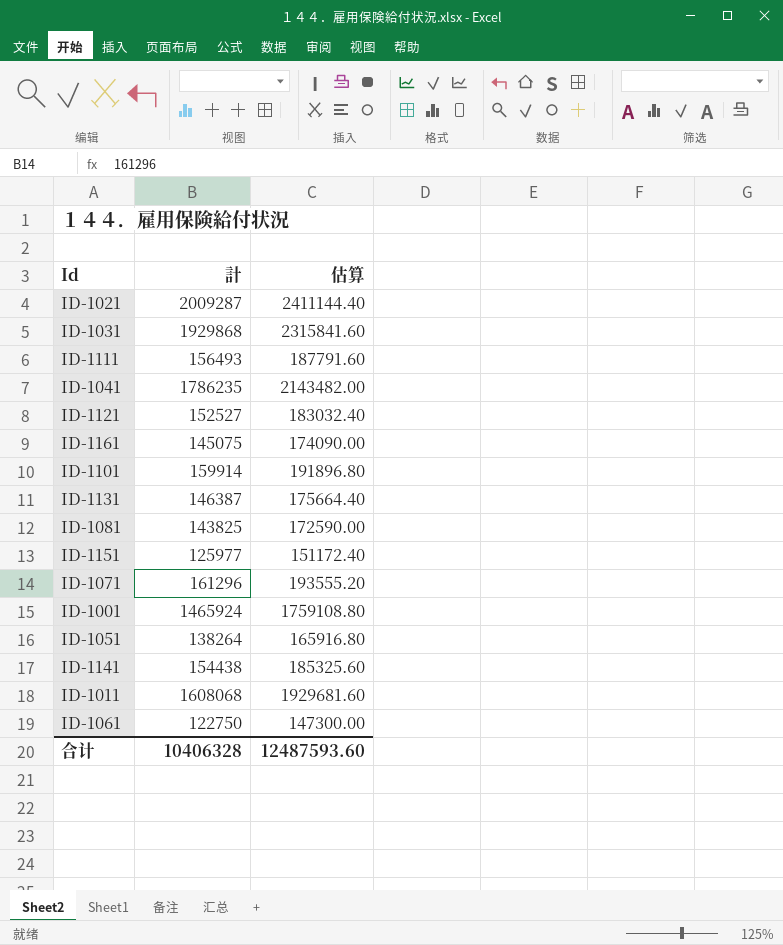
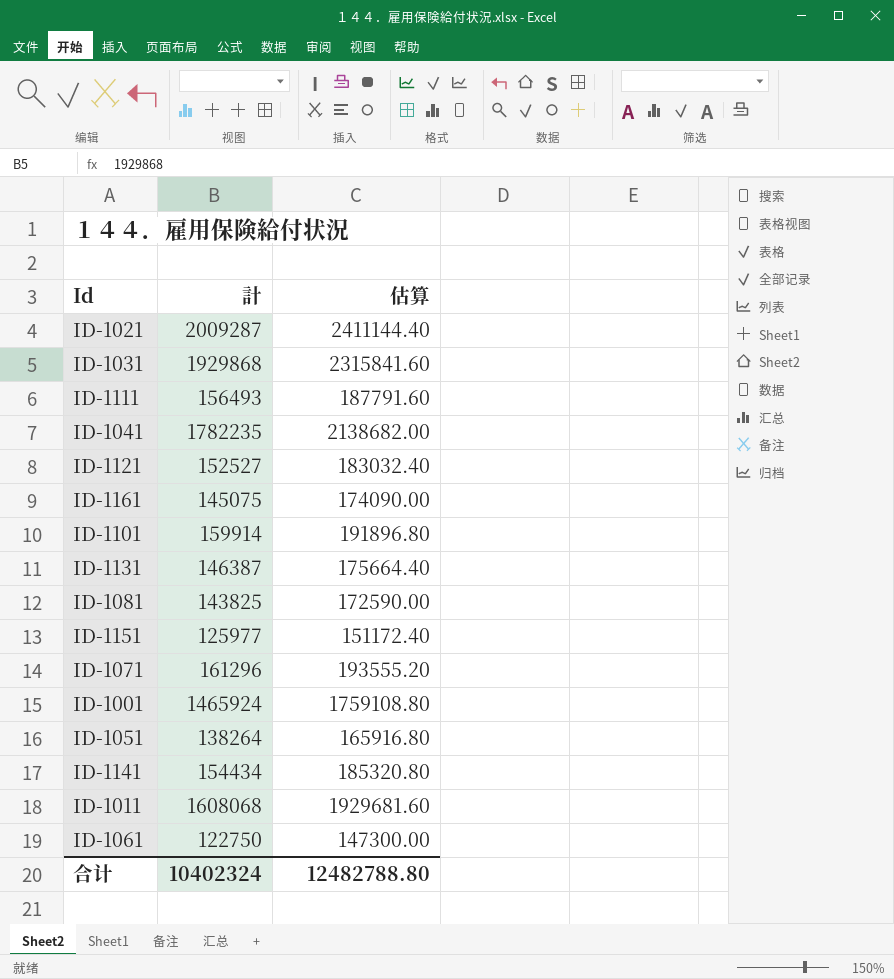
ID-1041 | 計: 1786235 -> 1782235
ID-1041 | 估算: 2143482.00 -> 2138682.00
ID-1141 | 計: 154438 -> 154434
ID-1141 | 估算: 185325.60 -> 185320.80
合计 | 計: 10406328 -> 10402324
合计 | 估算: 12487593.60 -> 12482788.80

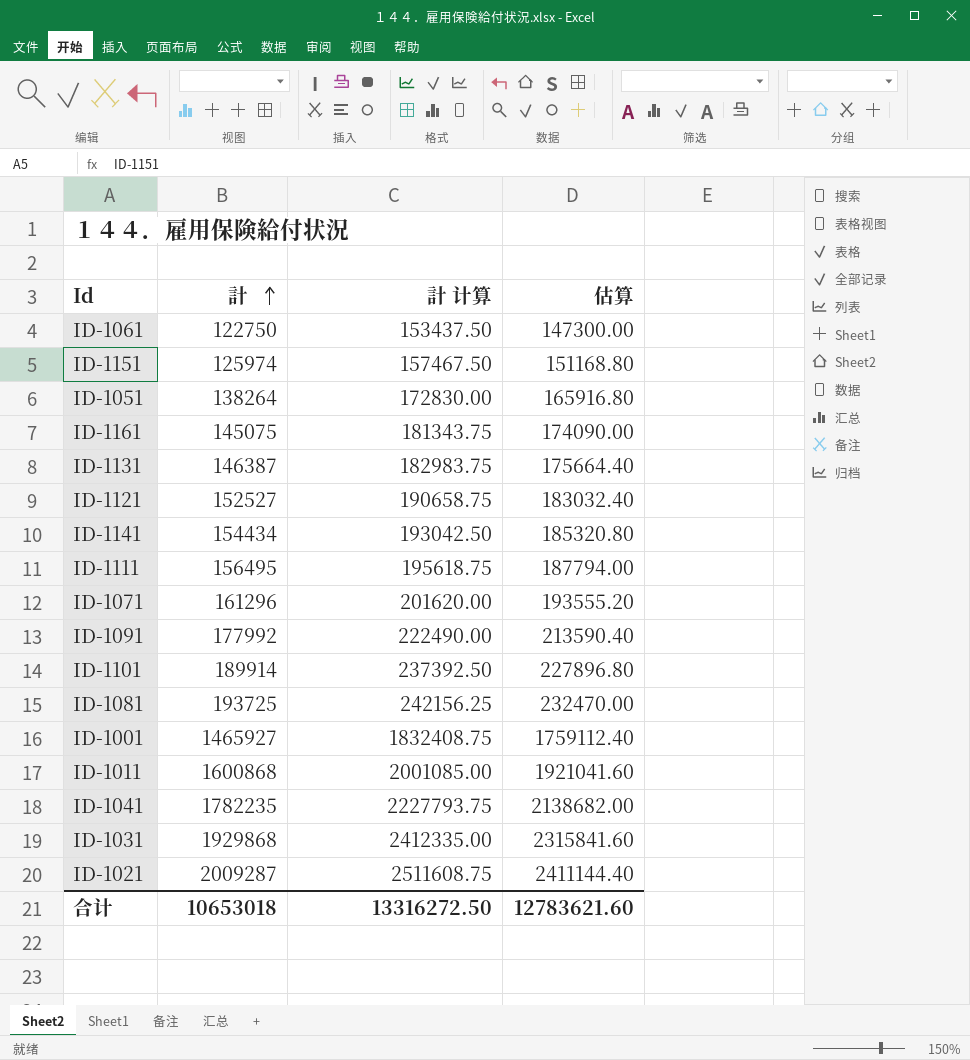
row order: none -> 計 ascending
column 計 计算 | formula: none -> [計] * 1.25
ID-1151 | 計: 125977 -> 125974
ID-1151 | 估算: 151172.40 -> 151168.80
ID-1111 | 計: 156493 -> 156495
ID-1111 | 估算: 187791.60 -> 187794.00
row ID-1091: none -> 177992 | 222490.00 | 213590.40
ID-1101 | 計: 159914 -> 189914
ID-1101 | 估算: 191896.80 -> 227896.80
ID-1081 | 計: 143825 -> 193725
ID-1081 | 估算: 172590.00 -> 232470.00
ID-1001 | 計: 1465924 -> 1465927
ID-1001 | 估算: 1759108.80 -> 1759112.40
ID-1011 | 計: 1608068 -> 1600868
ID-1011 | 估算: 1929681.60 -> 1921041.60
合计 | 計: 10402324 -> 10653018
合计 | 估算: 12482788.80 -> 12783621.60

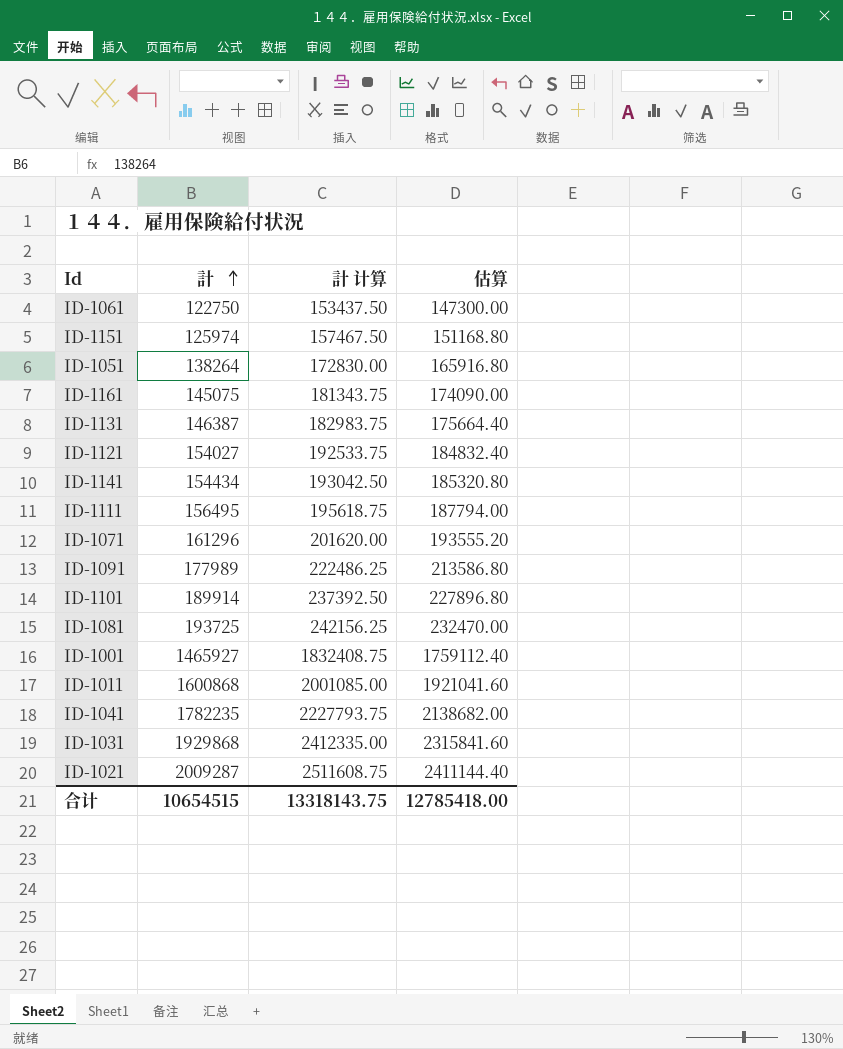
ID-1121 | 計: 152527 -> 154027
ID-1121 | 計 计算: 190658.75 -> 192533.75
ID-1121 | 估算: 183032.40 -> 184832.40
ID-1091 | 計: 177992 -> 177989
ID-1091 | 計 计算: 222490.00 -> 222486.25
ID-1091 | 估算: 213590.40 -> 213586.80
合计 | 計: 10653018 -> 10654515
合计 | 計 计算: 13316272.50 -> 13318143.75
合计 | 估算: 12783621.60 -> 12785418.00

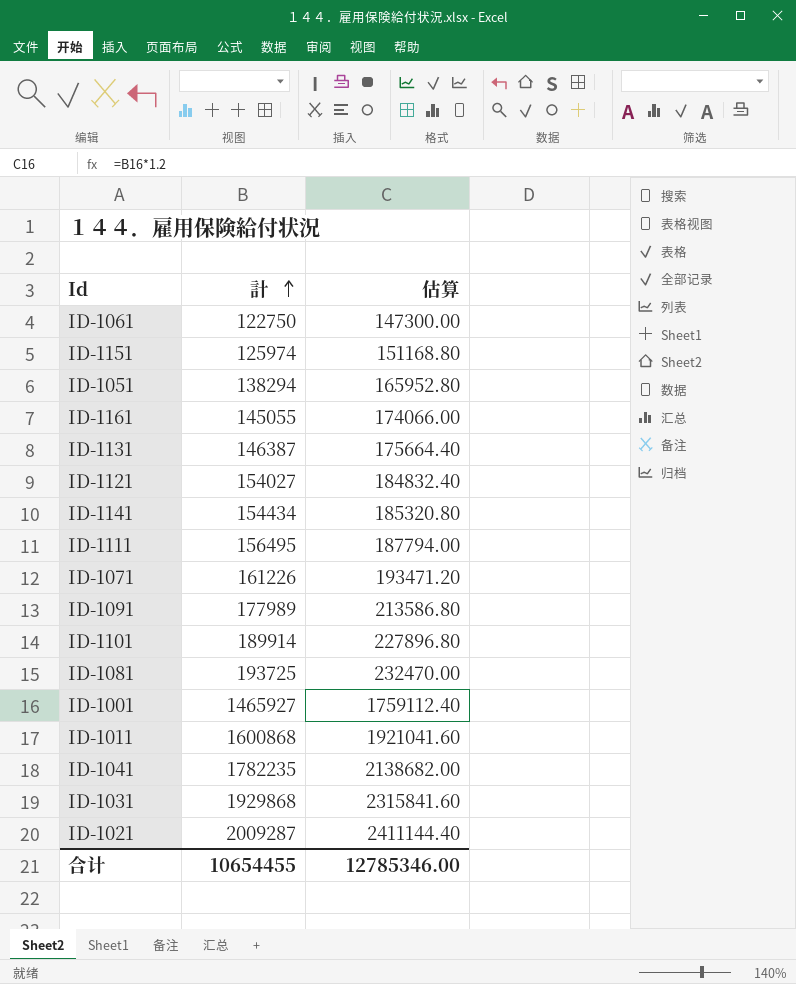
column 計 计算 | formula: [計] * 1.25 -> none
ID-1051 | 計: 138264 -> 138294
ID-1051 | 估算: 165916.80 -> 165952.80
ID-1161 | 計: 145075 -> 145055
ID-1161 | 估算: 174090.00 -> 174066.00
ID-1071 | 計: 161296 -> 161226
ID-1071 | 估算: 193555.20 -> 193471.20
合计 | 計: 10654515 -> 10654455
合计 | 估算: 12785418.00 -> 12785346.00

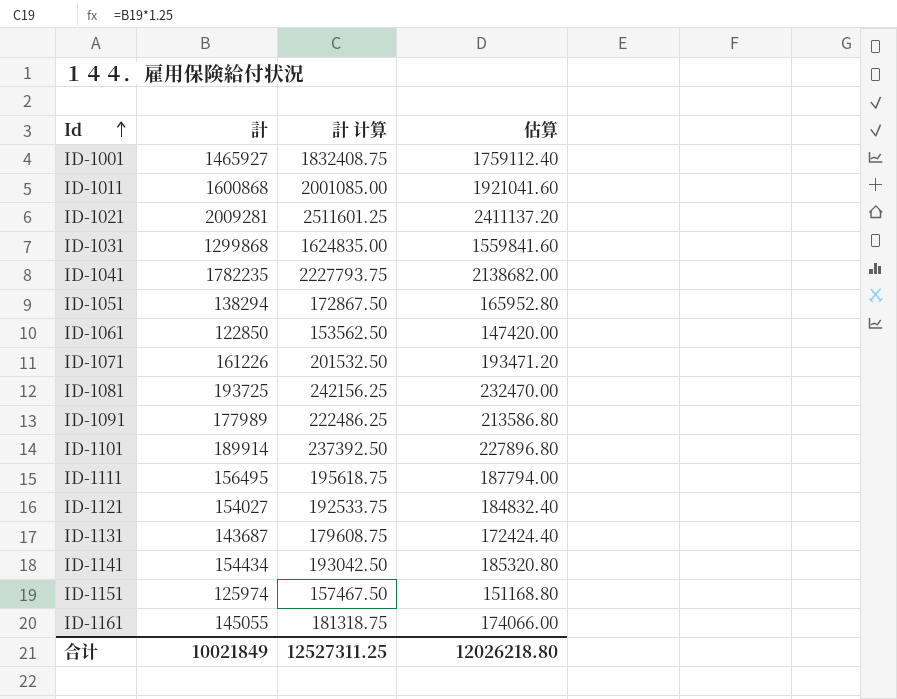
row order: 計 ascending -> Id ascending
column 計 计算 | formula: none -> [計] * 1.25
ID-1021 | 計: 2009287 -> 2009281
ID-1021 | 估算: 2411144.40 -> 2411137.20
ID-1031 | 計: 1929868 -> 1299868
ID-1031 | 估算: 2315841.60 -> 1559841.60
ID-1061 | 計: 122750 -> 122850
ID-1061 | 估算: 147300.00 -> 147420.00
ID-1131 | 計: 146387 -> 143687
ID-1131 | 估算: 175664.40 -> 172424.40
合计 | 計: 10654455 -> 10021849
合计 | 估算: 12785346.00 -> 12026218.80

